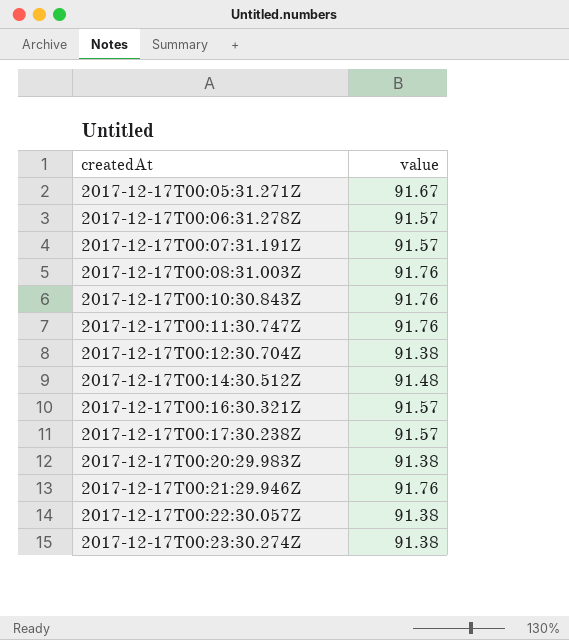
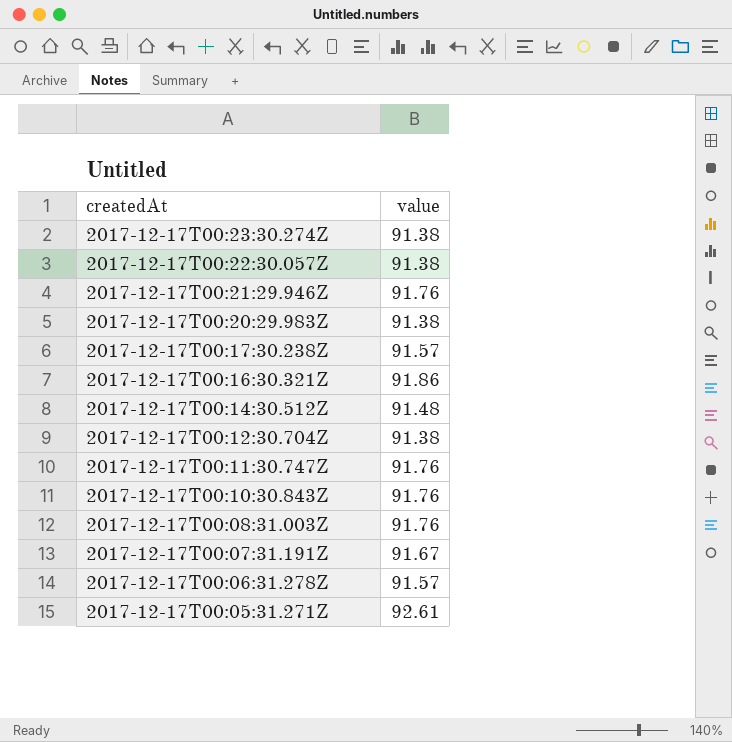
row order: createdAt ascending -> createdAt descending
2017-12-17T00:16:30.321Z | value: 91.57 -> 91.86
2017-12-17T00:07:31.191Z | value: 91.57 -> 91.67
2017-12-17T00:05:31.271Z | value: 91.67 -> 92.61

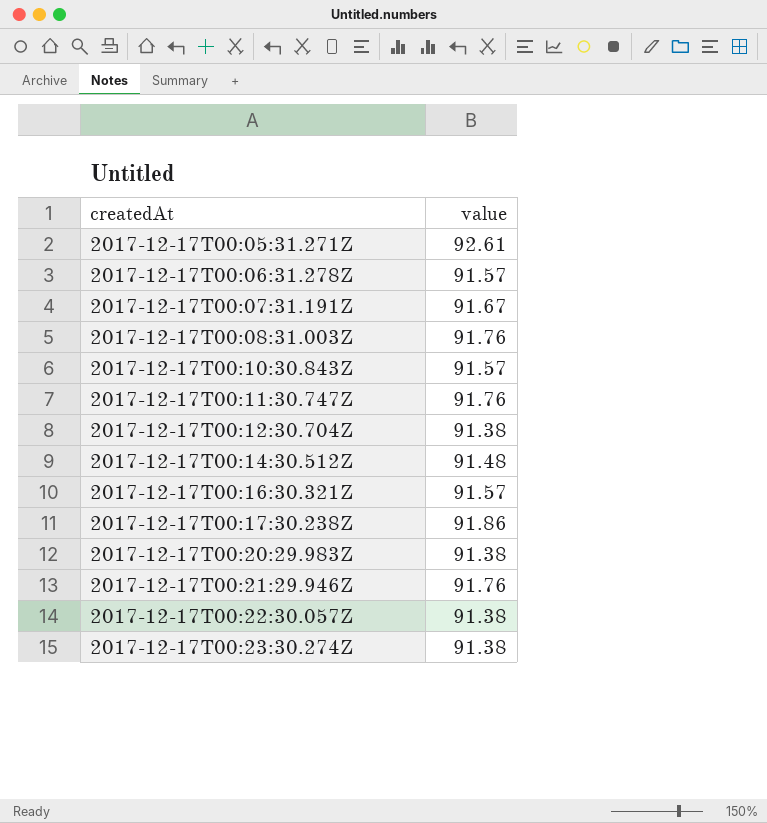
row order: createdAt descending -> createdAt ascending
2017-12-17T00:10:30.843Z | value: 91.76 -> 91.57
2017-12-17T00:16:30.321Z | value: 91.86 -> 91.57
2017-12-17T00:17:30.238Z | value: 91.57 -> 91.86

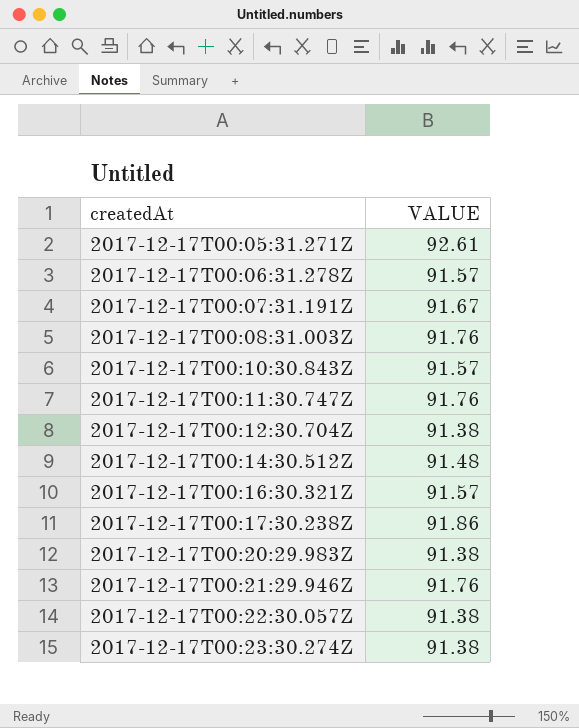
column name: value -> VALUE

